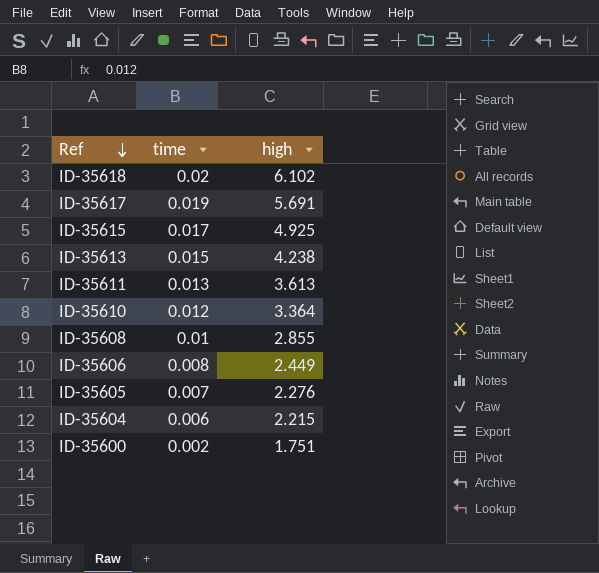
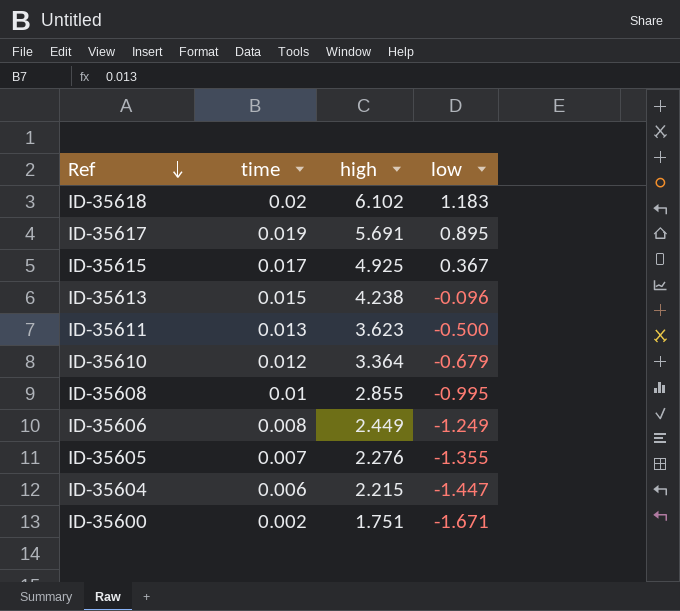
column low | position: none -> 4
ID-35611 | high: 3.613 -> 3.623

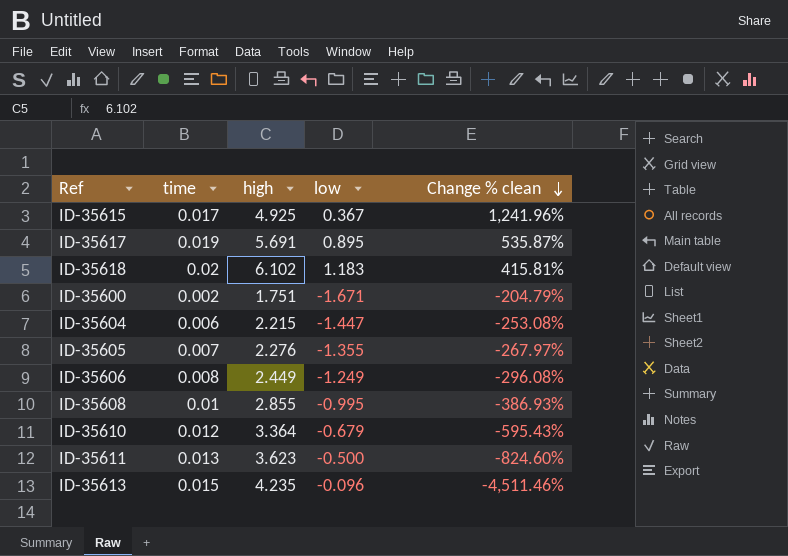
row order: Ref descending -> Change % clean descending
column Change % clean | formula: none -> ([high] - [low]) / [low]
ID-35613 | high: 4.238 -> 4.235

